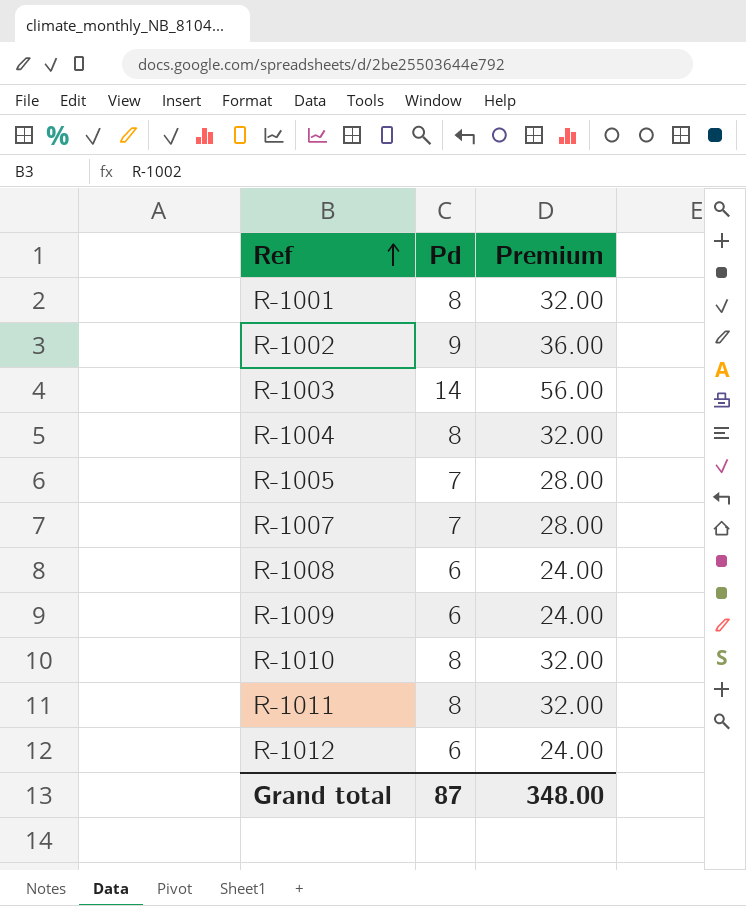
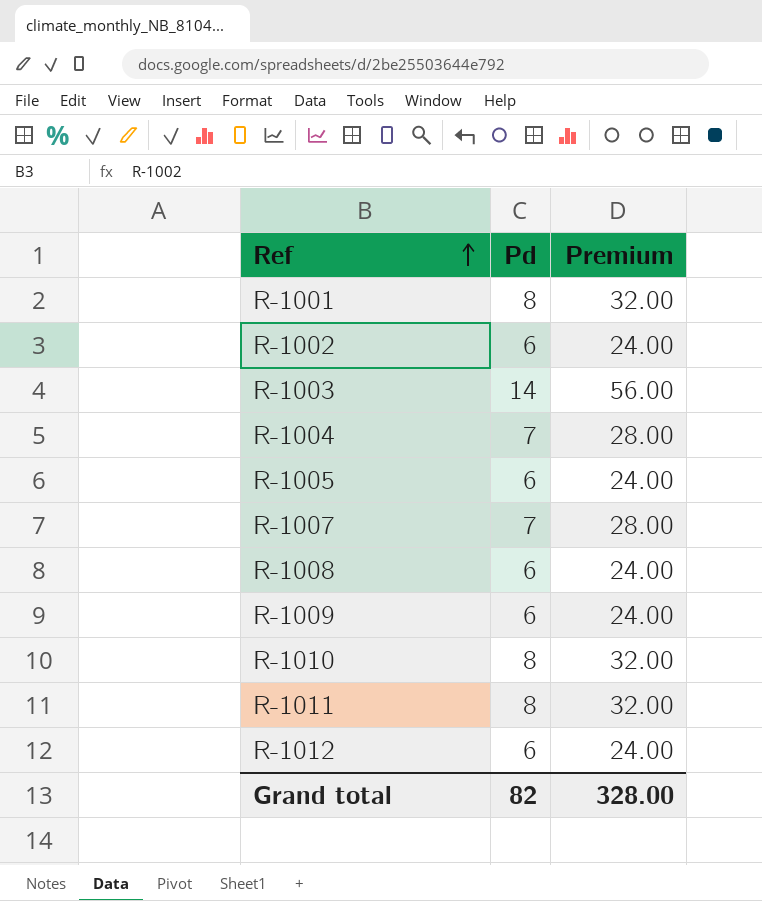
R-1002 | Pd: 9 -> 6
R-1002 | Premium: 36.00 -> 24.00
R-1004 | Pd: 8 -> 7
R-1004 | Premium: 32.00 -> 28.00
R-1005 | Pd: 7 -> 6
R-1005 | Premium: 28.00 -> 24.00
Grand total | Pd: 87 -> 82
Grand total | Premium: 348.00 -> 328.00

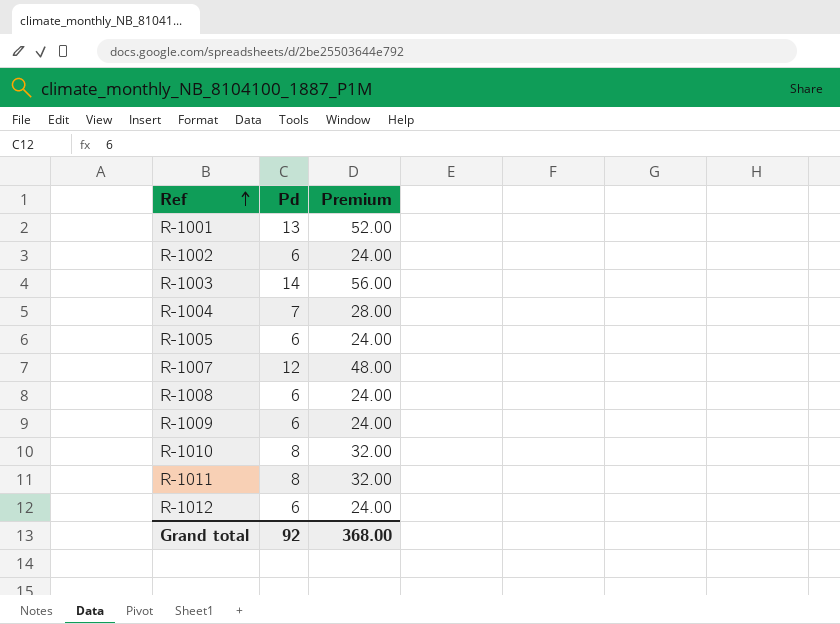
R-1001 | Pd: 8 -> 13
R-1001 | Premium: 32.00 -> 52.00
R-1007 | Pd: 7 -> 12
R-1007 | Premium: 28.00 -> 48.00
Grand total | Pd: 82 -> 92
Grand total | Premium: 328.00 -> 368.00

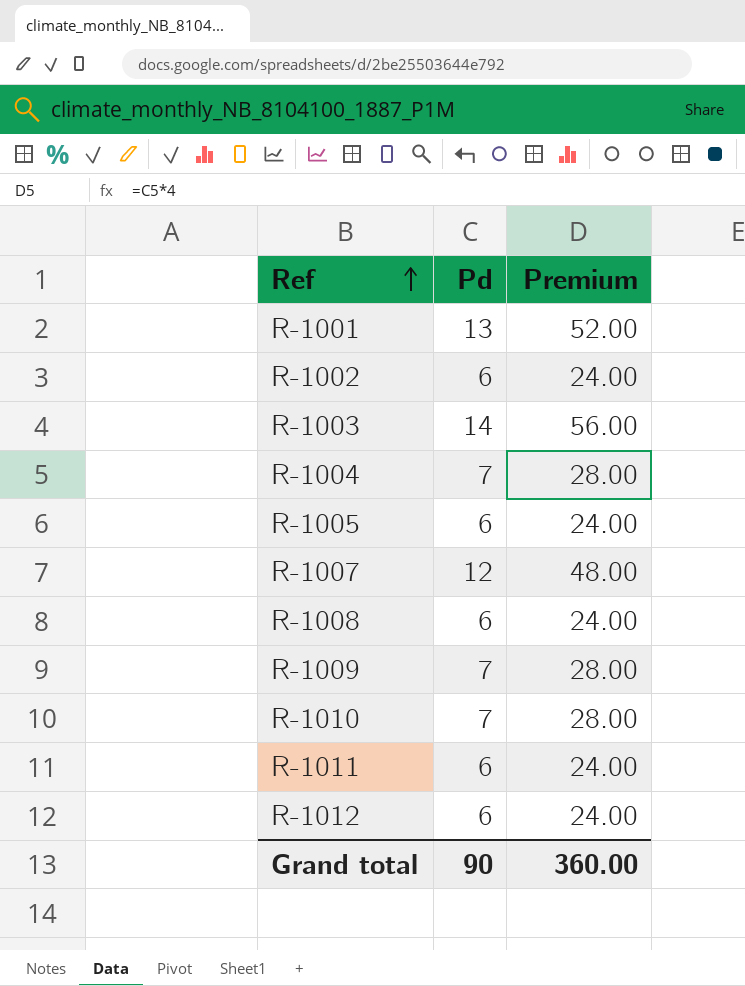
R-1009 | Pd: 6 -> 7
R-1009 | Premium: 24.00 -> 28.00
R-1010 | Pd: 8 -> 7
R-1010 | Premium: 32.00 -> 28.00
R-1011 | Pd: 8 -> 6
R-1011 | Premium: 32.00 -> 24.00
Grand total | Pd: 92 -> 90
Grand total | Premium: 368.00 -> 360.00

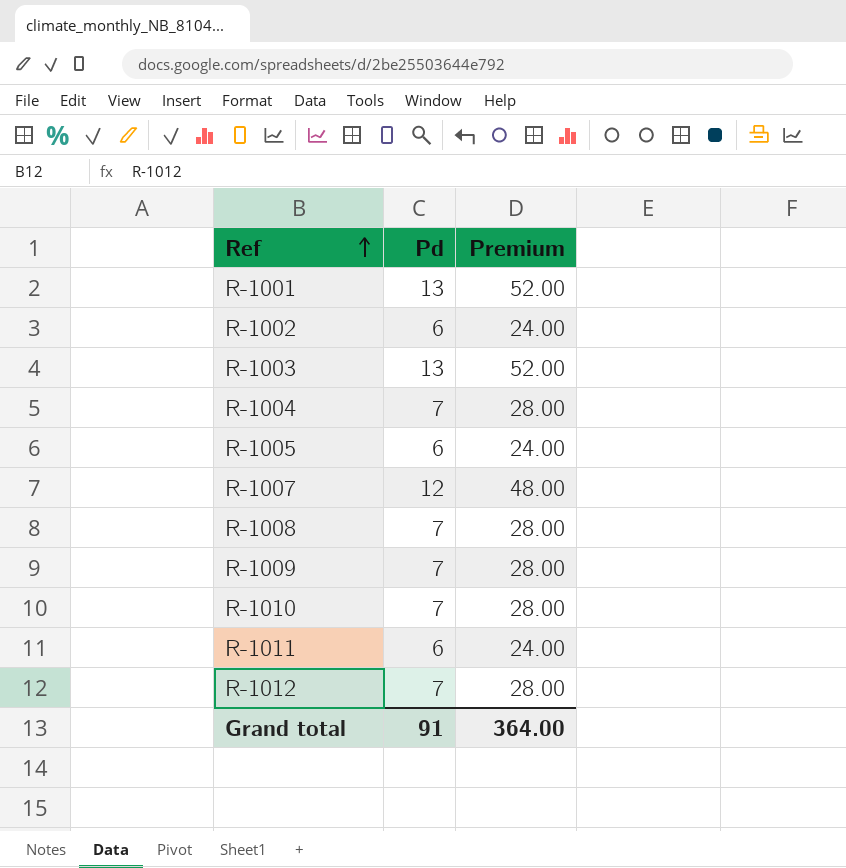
R-1003 | Pd: 14 -> 13
R-1003 | Premium: 56.00 -> 52.00
R-1008 | Pd: 6 -> 7
R-1008 | Premium: 24.00 -> 28.00
R-1012 | Pd: 6 -> 7
R-1012 | Premium: 24.00 -> 28.00
Grand total | Pd: 90 -> 91
Grand total | Premium: 360.00 -> 364.00

